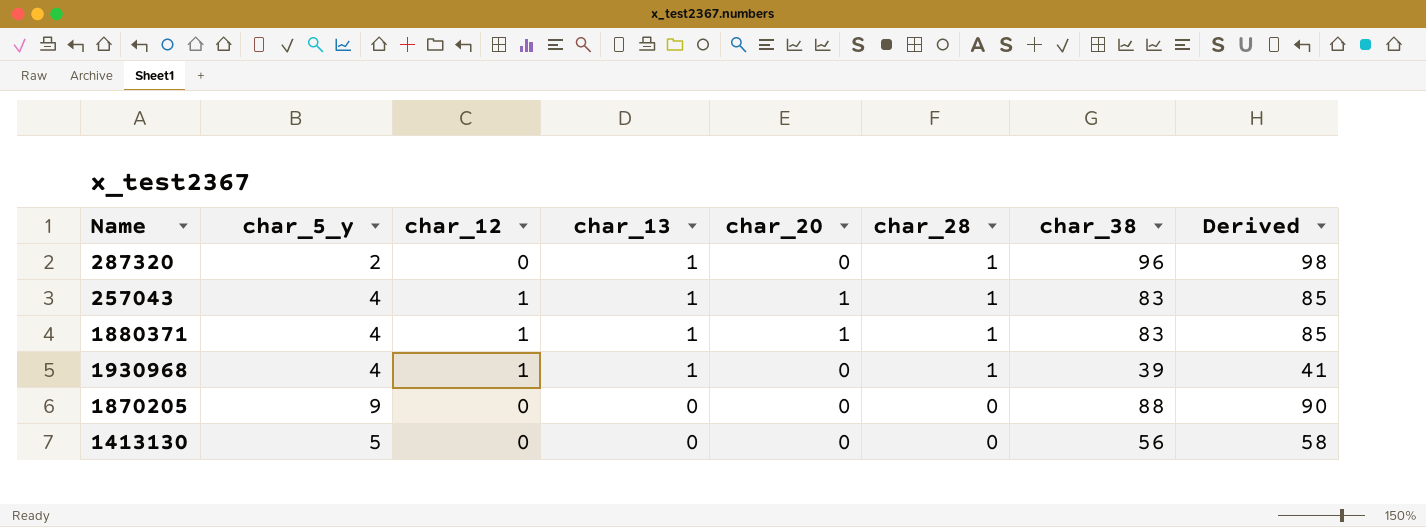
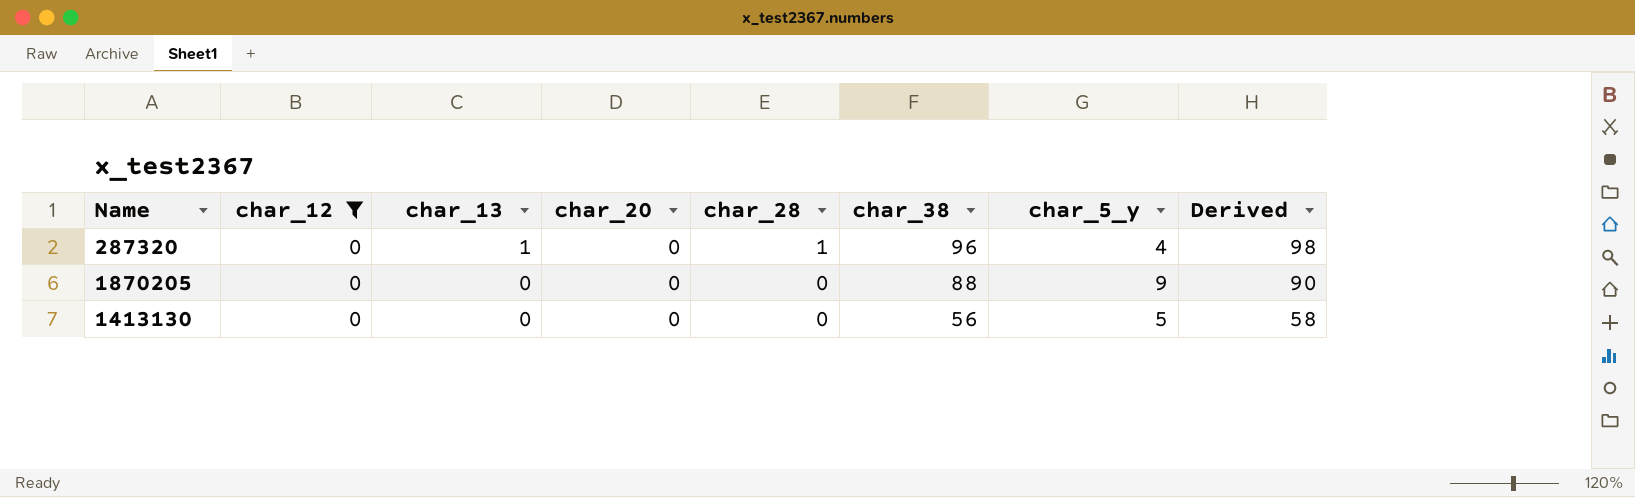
filter: none -> char_12 = 0
column char_5_y | position: 2 -> 7
287320 | char_5_y: 2 -> 4

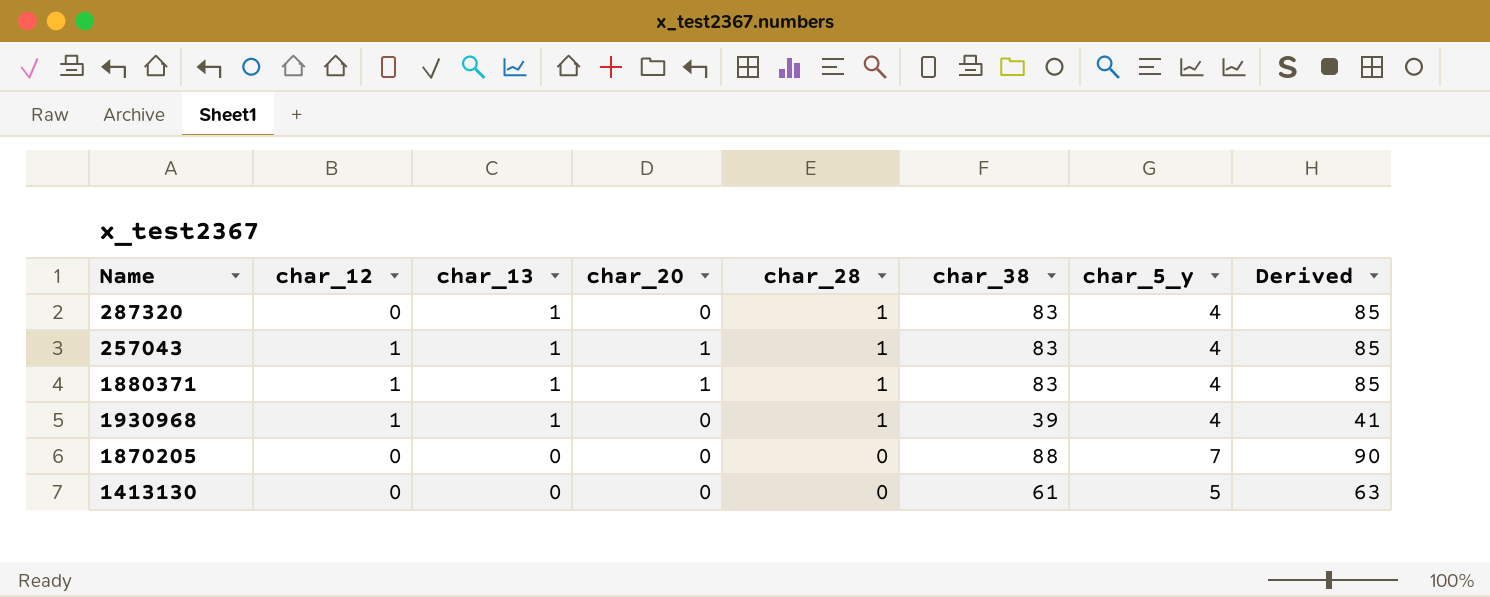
filter: char_12 = 0 -> none
287320 | char_38: 96 -> 83
287320 | Derived: 98 -> 85
1870205 | char_5_y: 9 -> 7
1413130 | char_38: 56 -> 61
1413130 | Derived: 58 -> 63

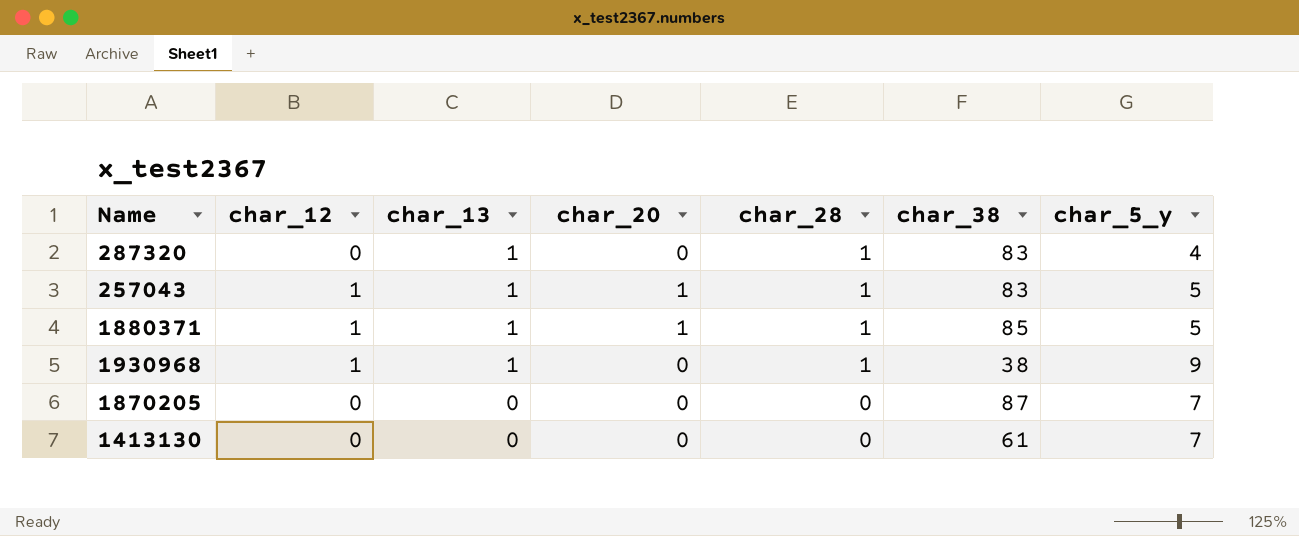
column Derived | formula: [char_38] + 2 -> none
257043 | char_5_y: 4 -> 5
1880371 | char_38: 83 -> 85
1880371 | char_5_y: 4 -> 5
1930968 | char_38: 39 -> 38
1930968 | char_5_y: 4 -> 9
1870205 | char_38: 88 -> 87
1413130 | char_5_y: 5 -> 7

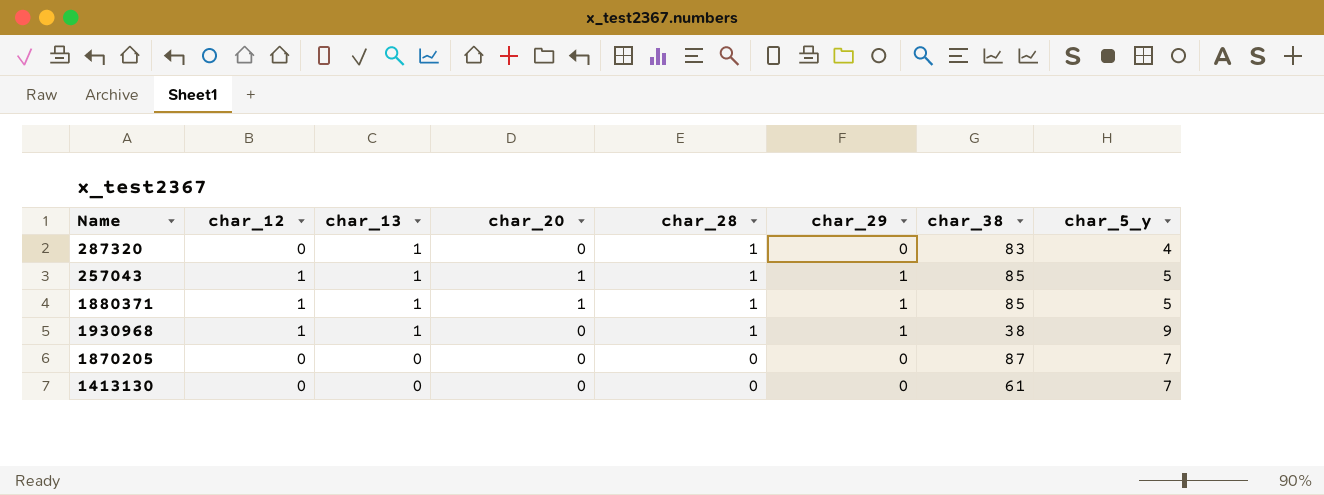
column char_29 | position: none -> 6
257043 | char_38: 83 -> 85

